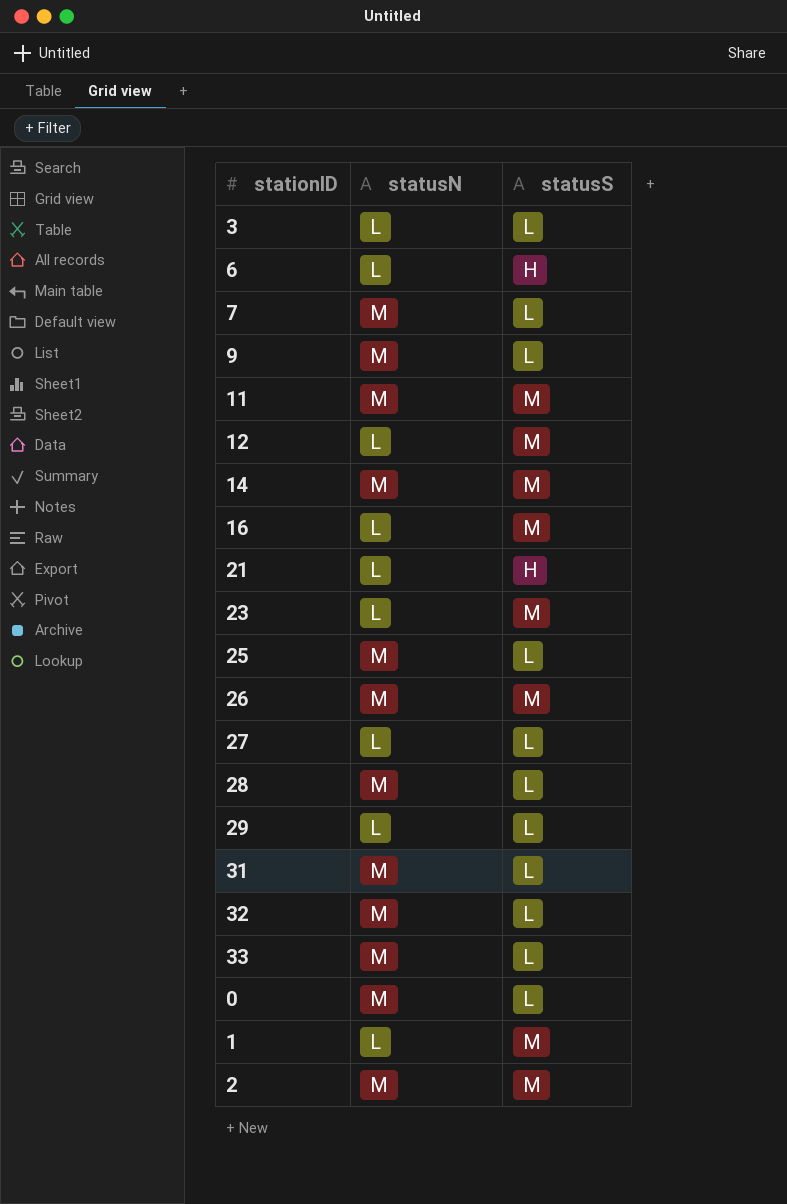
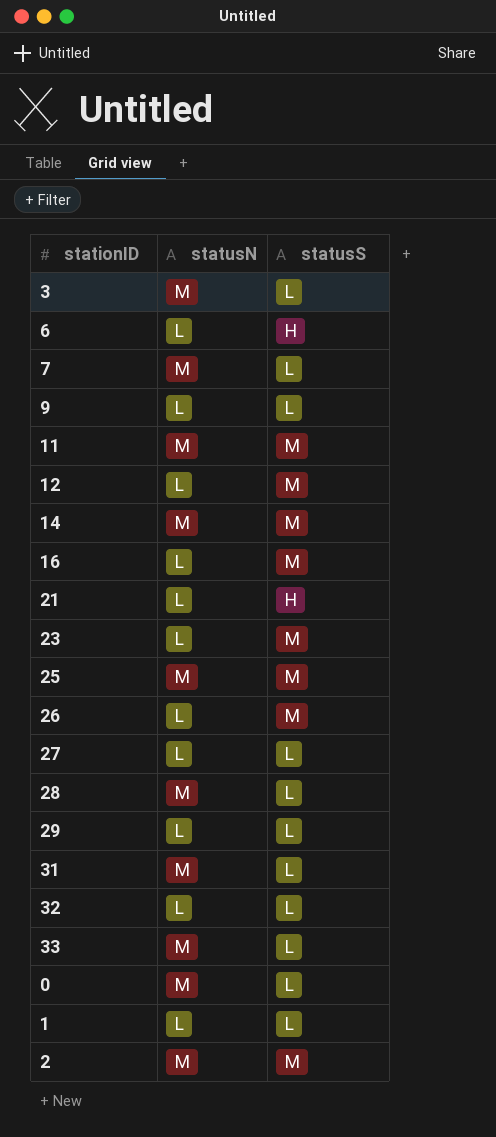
3 | statusN: L -> M
9 | statusN: M -> L
25 | statusS: L -> M
26 | statusN: M -> L
32 | statusN: M -> L
1 | statusS: M -> L

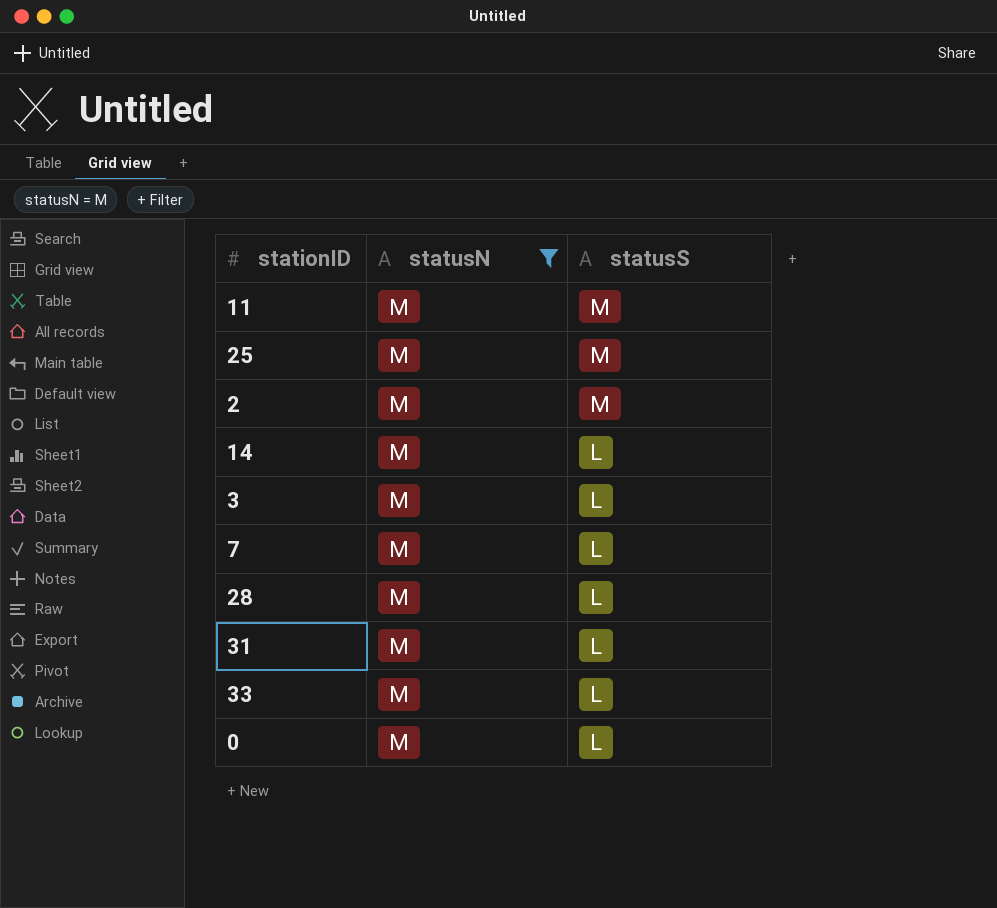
filter: none -> statusN = M
row order: none -> statusS descending
14 | statusS: M -> L

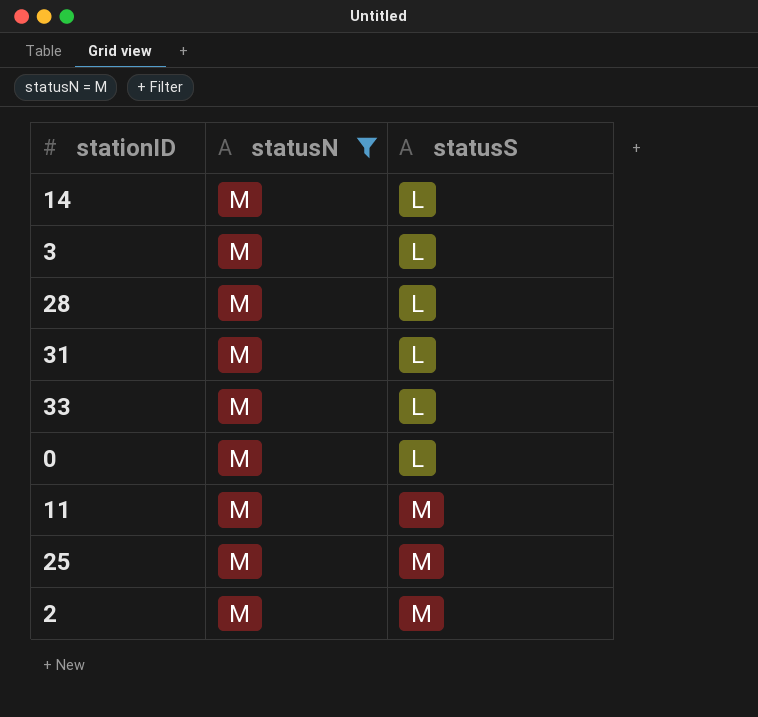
row order: statusS descending -> statusS ascending
row 7: M | L -> none

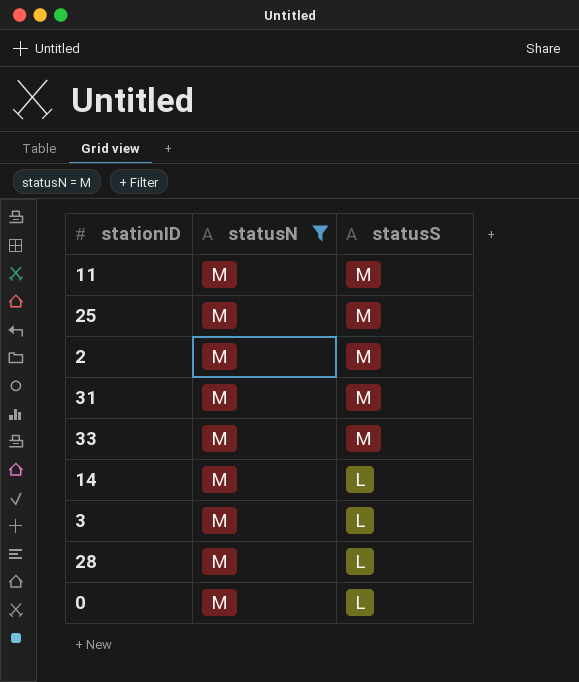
row order: statusS ascending -> statusS descending
31 | statusS: L -> M
33 | statusS: L -> M

